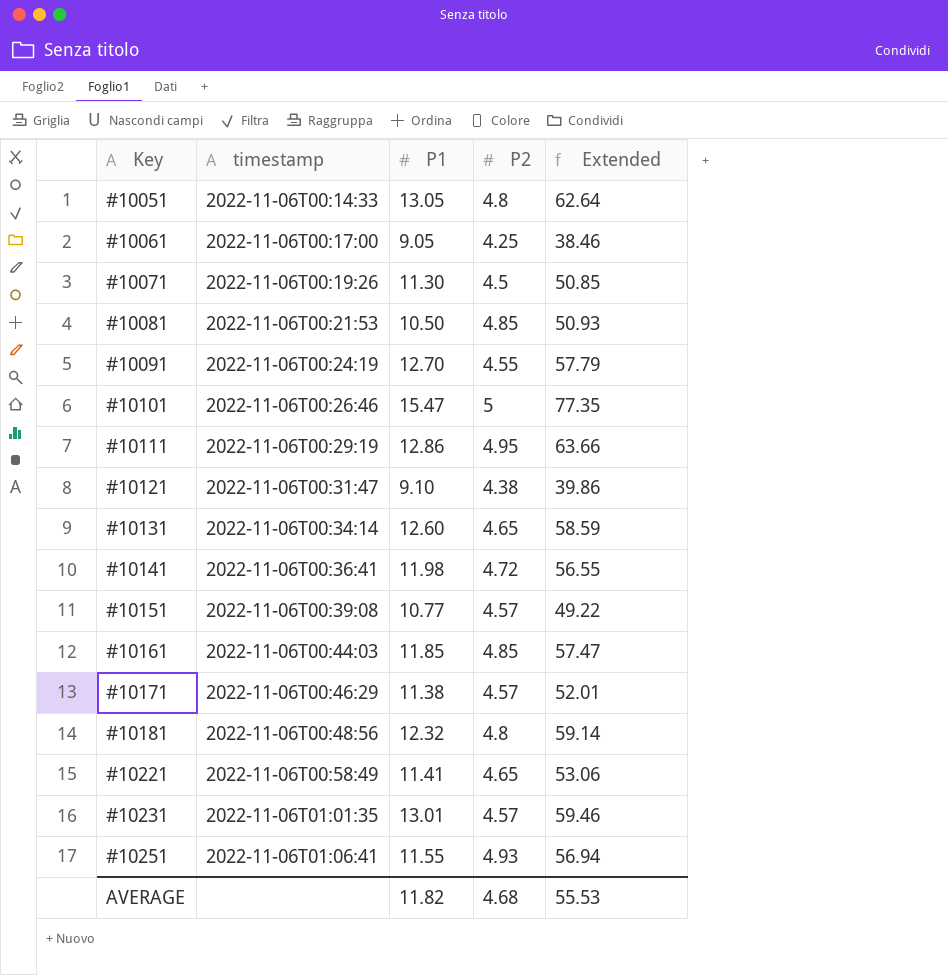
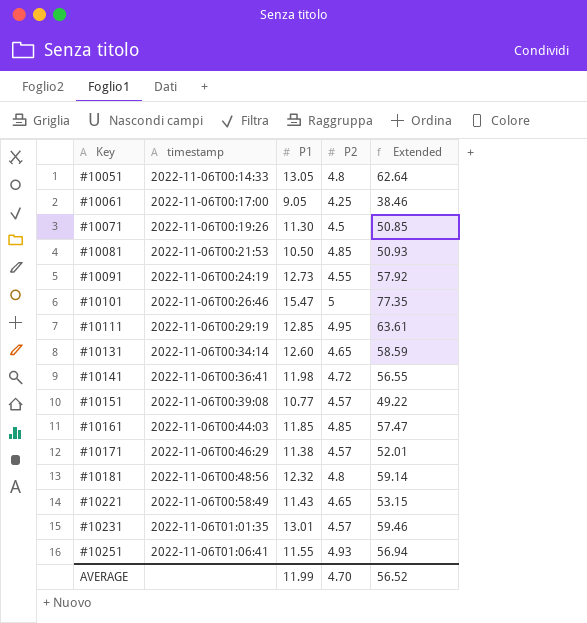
row #10121: 2022-11-06T00:31:47 | 9.10 | 4.38 | 39.86 -> none
#10091 | P1: 12.70 -> 12.73
#10091 | Extended: 57.79 -> 57.92
#10111 | P1: 12.86 -> 12.85
#10111 | Extended: 63.66 -> 63.61
#10221 | P1: 11.41 -> 11.43
#10221 | Extended: 53.06 -> 53.15
AVERAGE | P1: 11.82 -> 11.99
AVERAGE | P2: 4.68 -> 4.70
AVERAGE | Extended: 55.53 -> 56.52

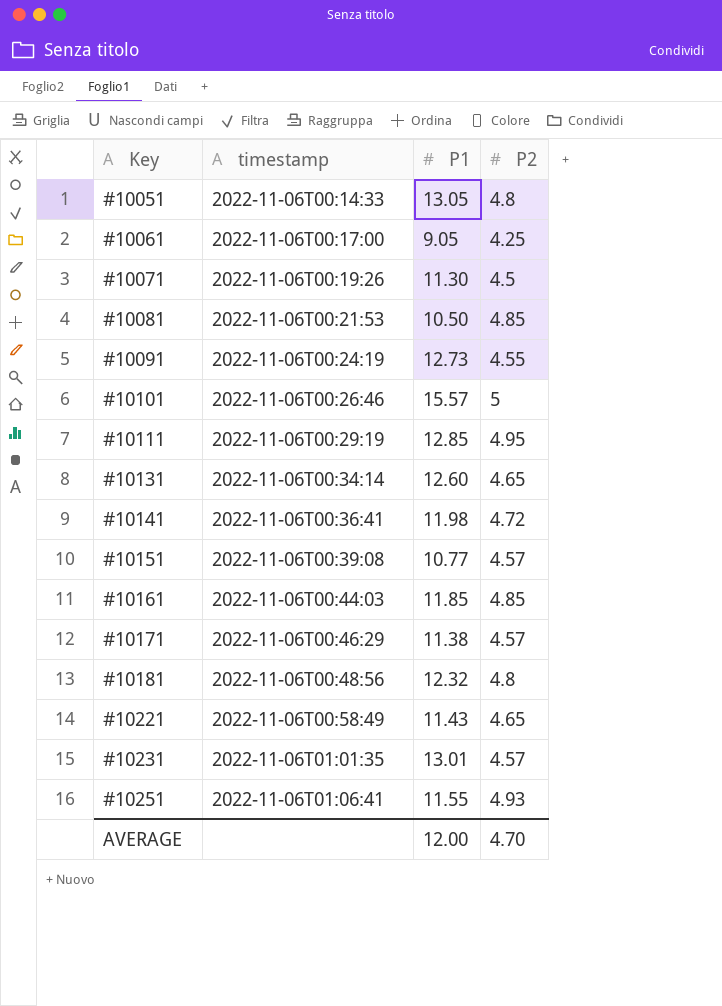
column Extended | formula: [P1] * [P2] -> none
#10101 | P1: 15.47 -> 15.57
AVERAGE | P1: 11.99 -> 12.00

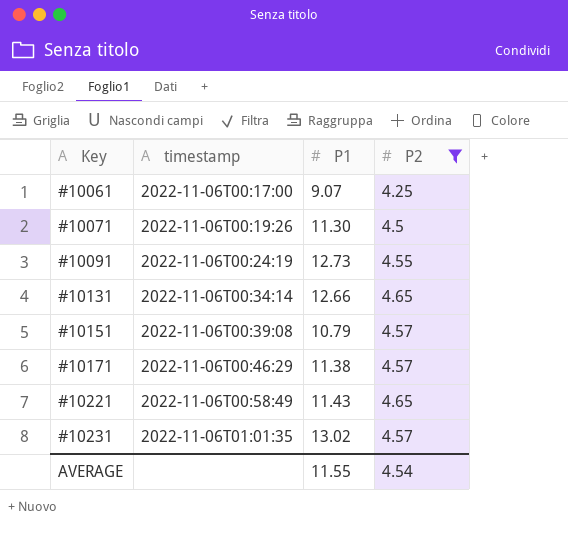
filter: none -> P2 <= 4.65
#10061 | P1: 9.05 -> 9.07
#10131 | P1: 12.60 -> 12.66
#10151 | P1: 10.77 -> 10.79
#10231 | P1: 13.01 -> 13.02
AVERAGE | P1: 12.00 -> 11.55
AVERAGE | P2: 4.70 -> 4.54

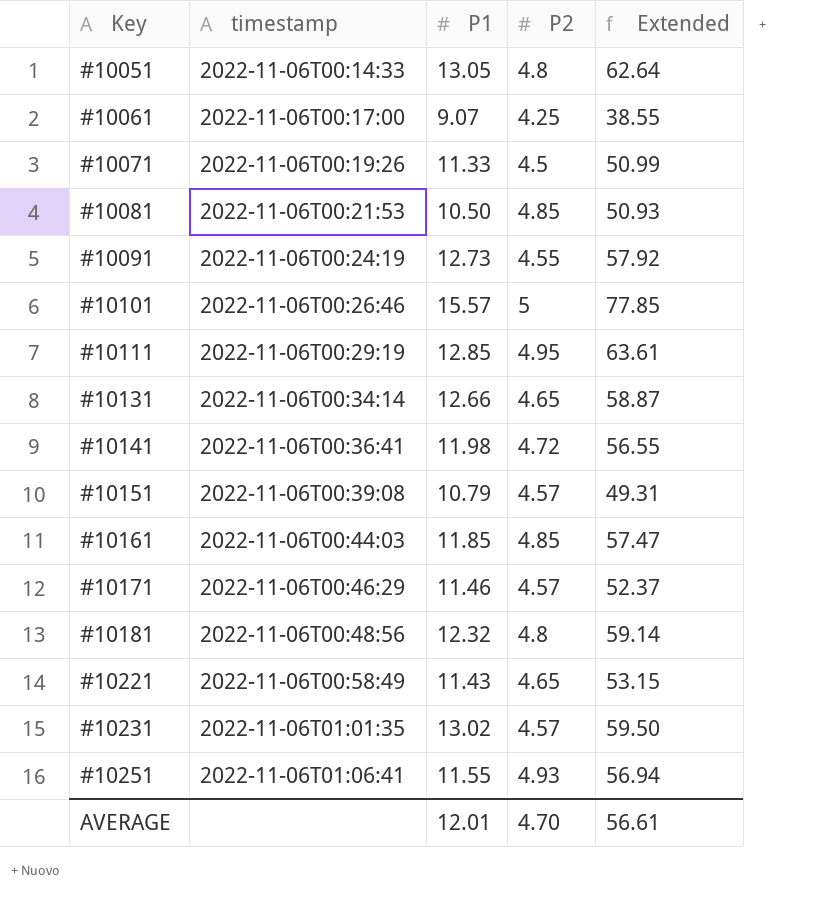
filter: P2 <= 4.65 -> none
column Extended | formula: none -> [P1] * [P2]
#10071 | P1: 11.30 -> 11.33
#10171 | P1: 11.38 -> 11.46
AVERAGE | P1: 11.55 -> 12.01
AVERAGE | P2: 4.54 -> 4.70

